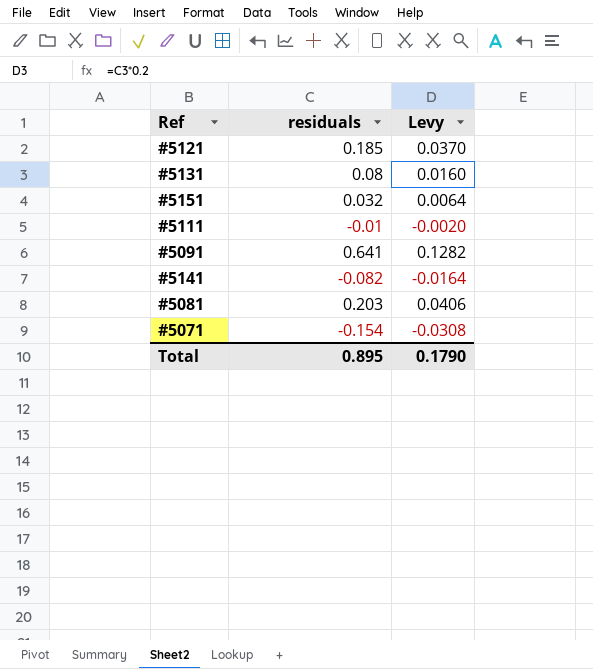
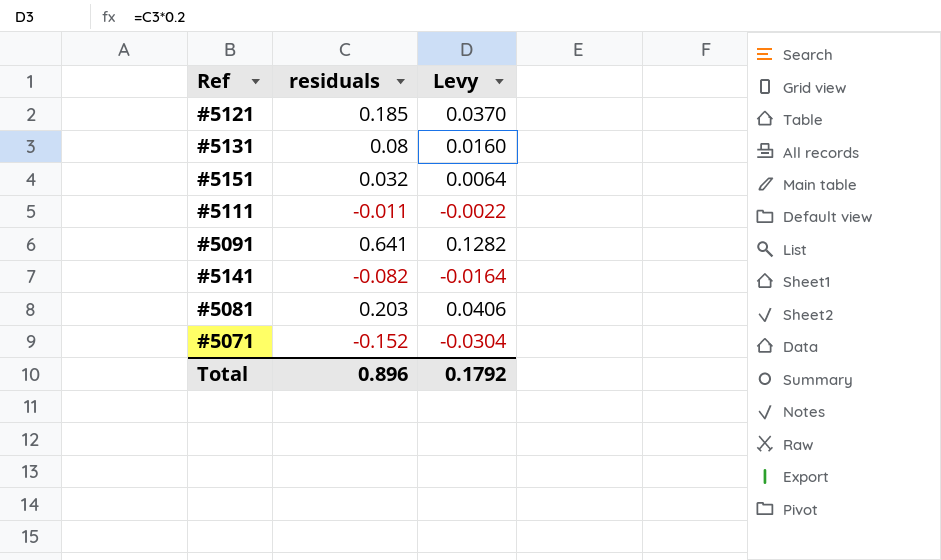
#5111 | residuals: -0.01 -> -0.011
#5111 | Levy: -0.0020 -> -0.0022
#5071 | residuals: -0.154 -> -0.152
#5071 | Levy: -0.0308 -> -0.0304
Total | residuals: 0.895 -> 0.896
Total | Levy: 0.1790 -> 0.1792

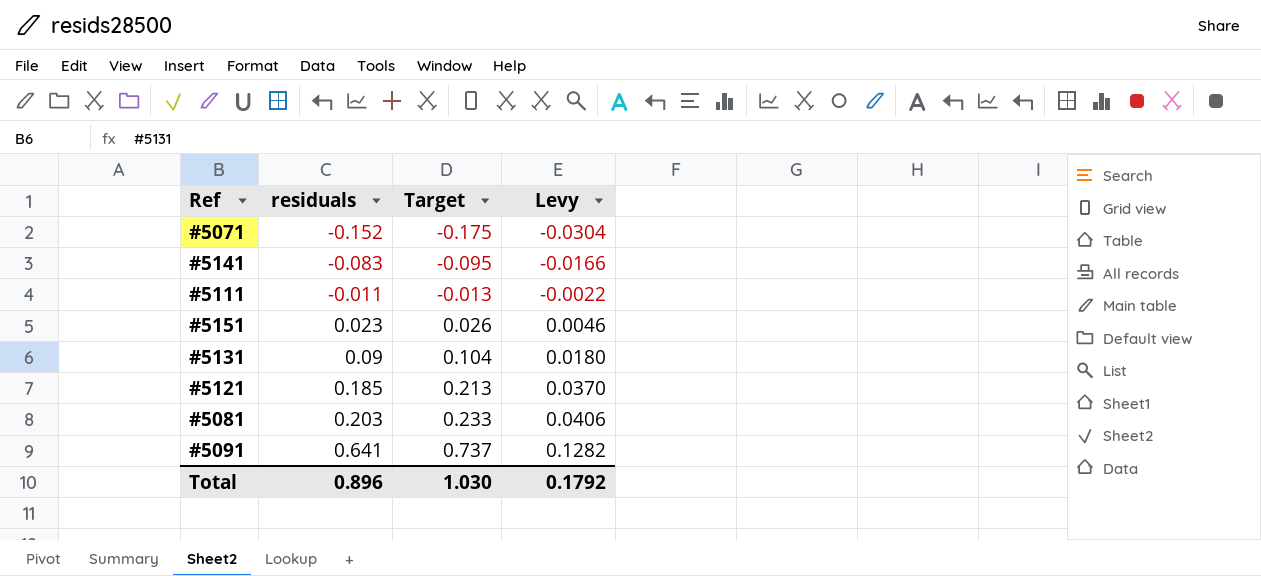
row order: none -> residuals ascending
column Target | formula: none -> [residuals] * 1.15
#5141 | residuals: -0.082 -> -0.083
#5141 | Levy: -0.0164 -> -0.0166
#5151 | residuals: 0.032 -> 0.023
#5151 | Levy: 0.0064 -> 0.0046
#5131 | residuals: 0.08 -> 0.09
#5131 | Levy: 0.0160 -> 0.0180

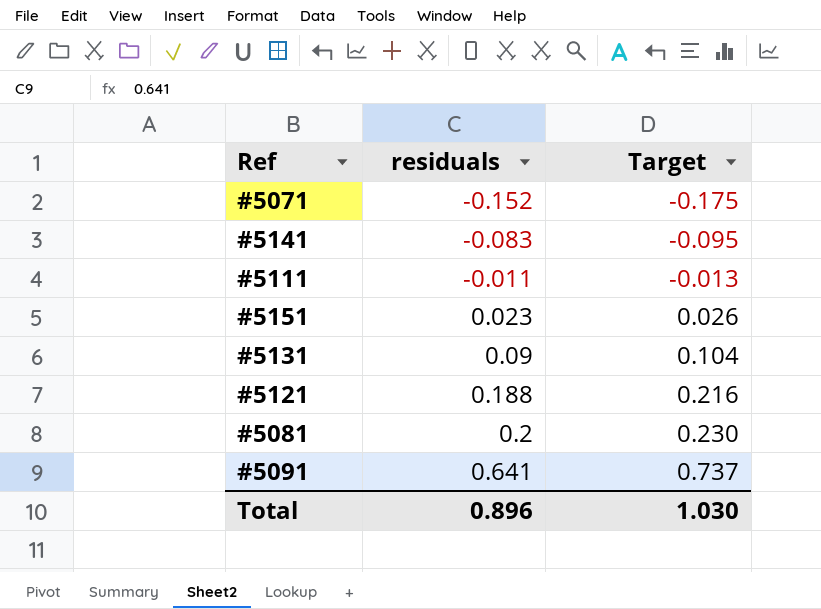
column Levy | formula: [residuals] * 0.2 -> none
#5121 | residuals: 0.185 -> 0.188
#5121 | Target: 0.213 -> 0.216
#5081 | residuals: 0.203 -> 0.2
#5081 | Target: 0.233 -> 0.230

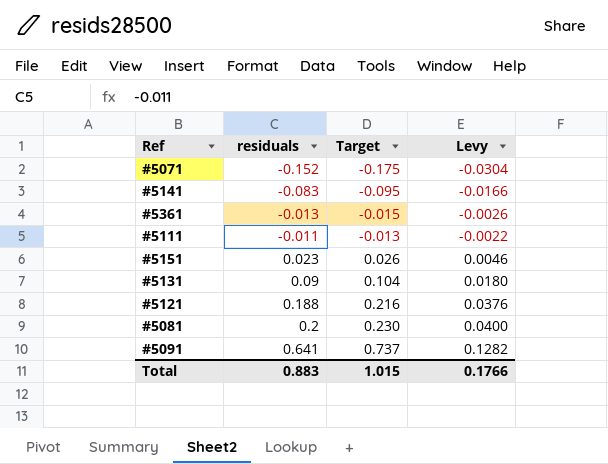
column Levy | formula: none -> [residuals] * 0.2
row #5361: none -> -0.013 | -0.015 | -0.0026
Total | residuals: 0.896 -> 0.883
Total | Target: 1.030 -> 1.015

